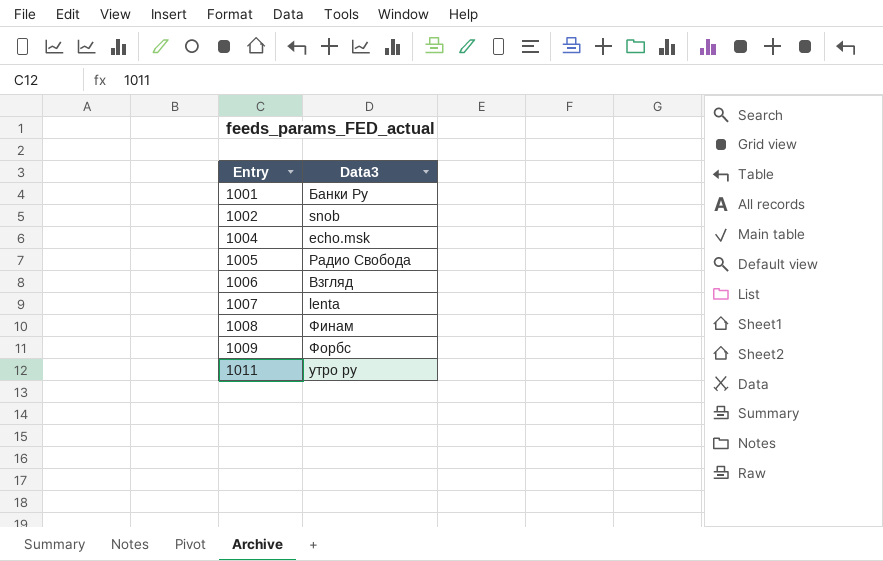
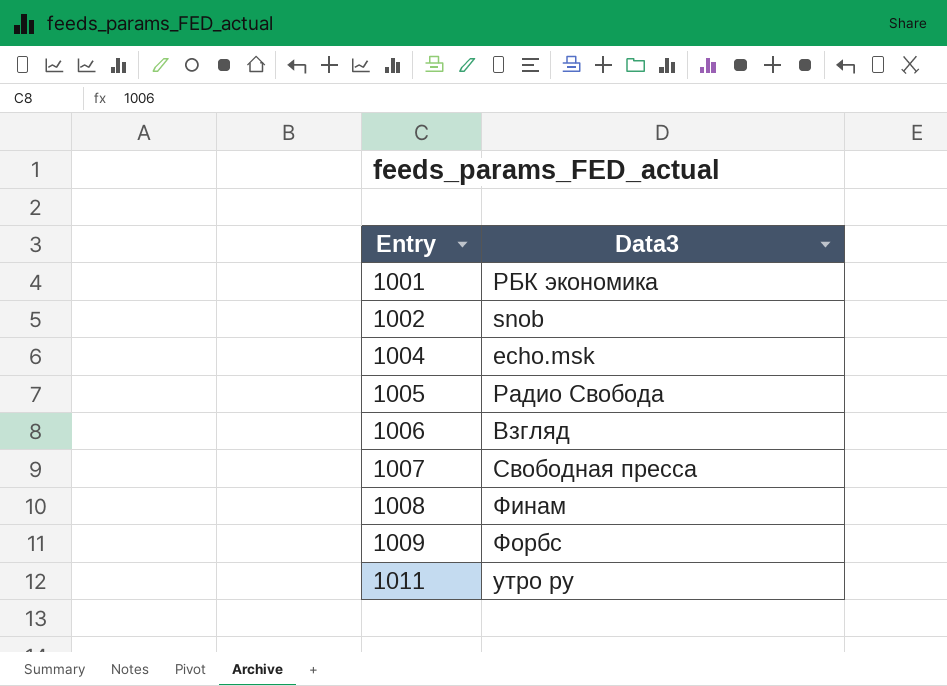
1001 | Data3: Банки Ру -> РБК экономика
1007 | Data3: lenta -> Свободная пресса

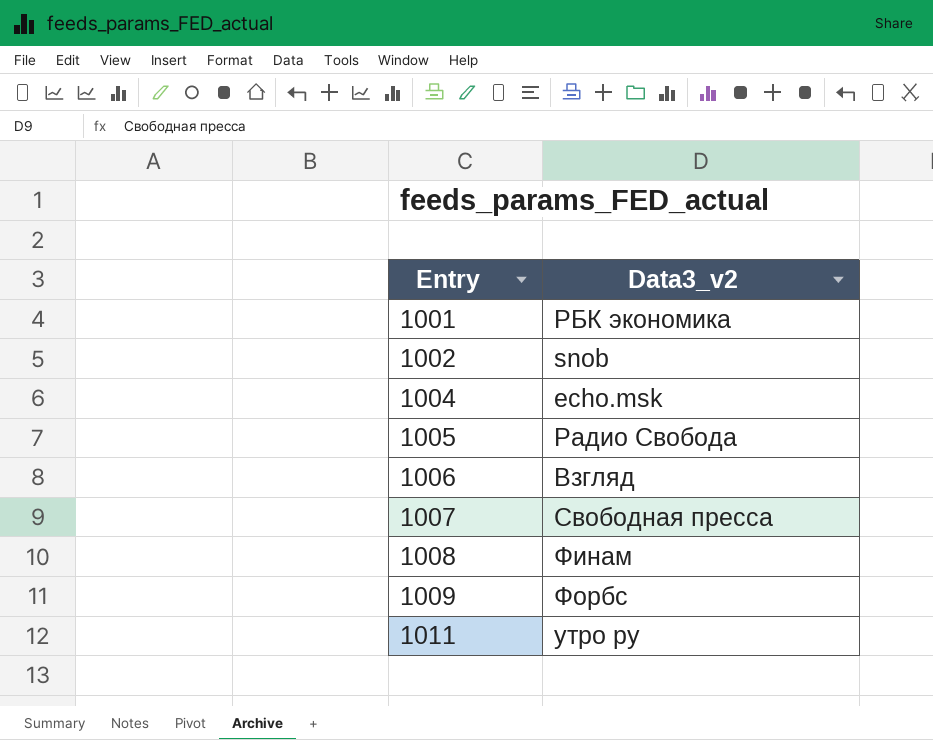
column name: Data3 -> Data3_v2

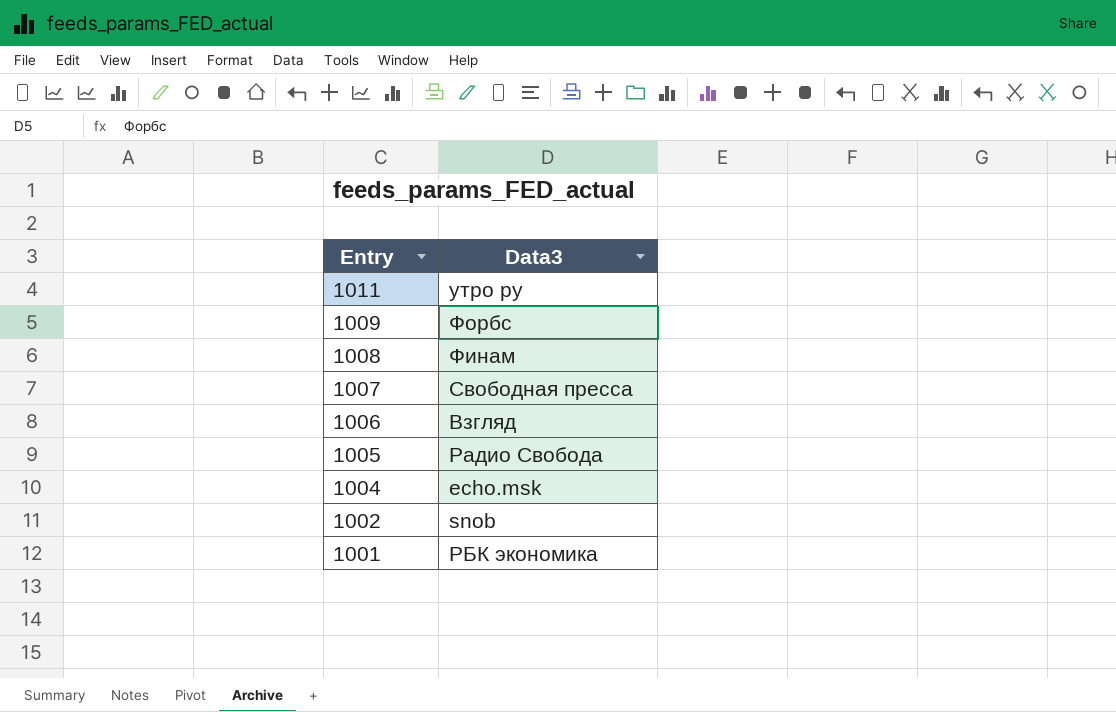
row order: Entry ascending -> Entry descending
column name: Data3_v2 -> Data3

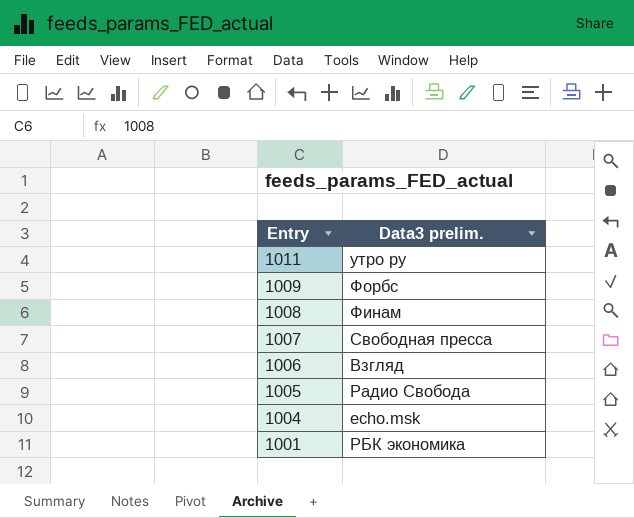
column name: Data3 -> Data3 prelim.
row 1002: snob -> none

